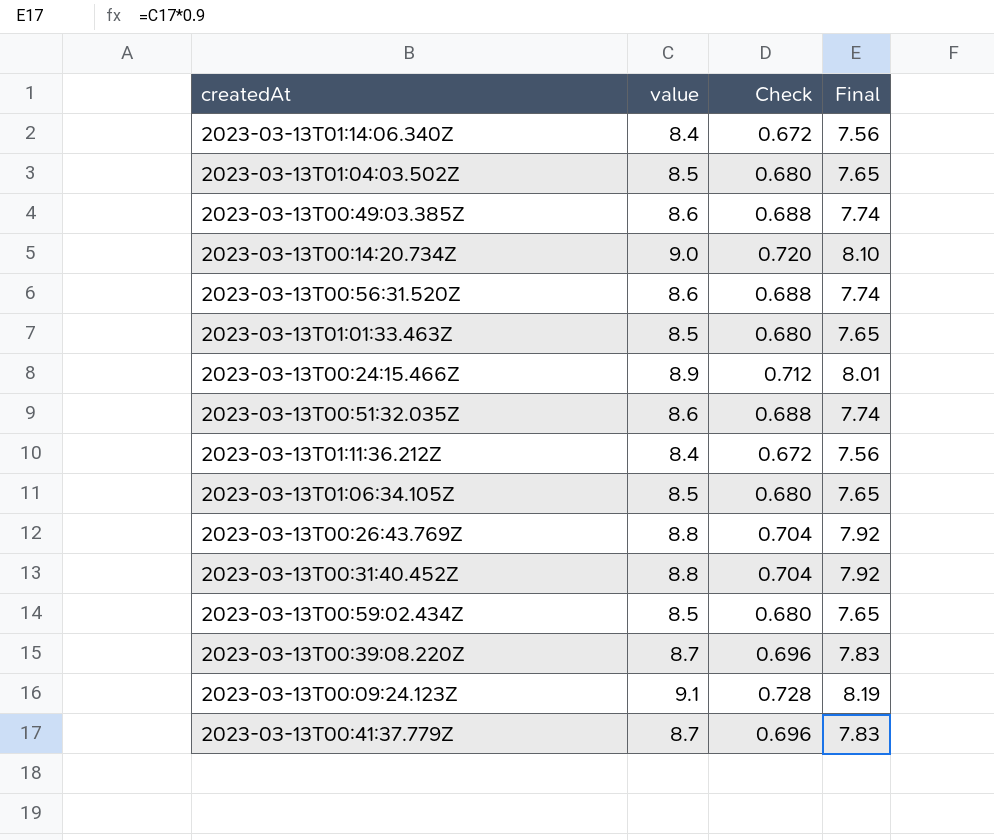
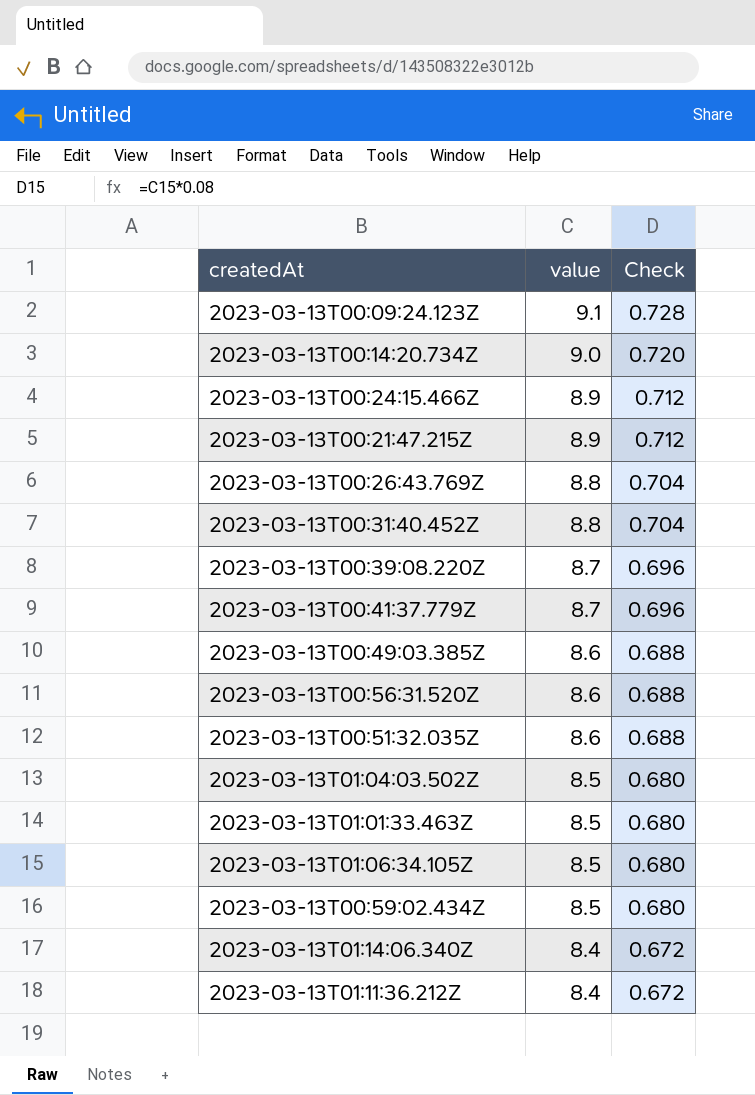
row order: none -> value descending
column Final | formula: [value] * 0.9 -> none
row 2023-03-13T00:21:47.215Z: none -> 8.9 | 0.712

